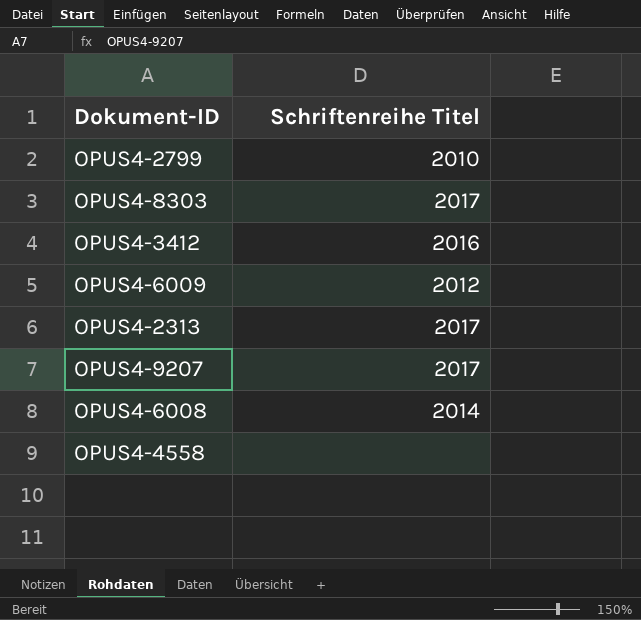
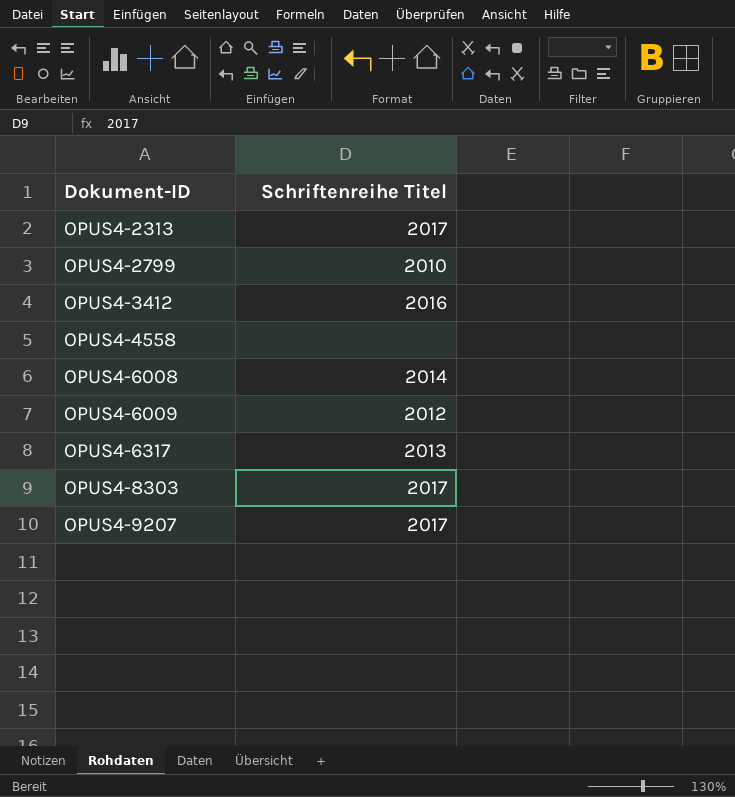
row order: none -> Dokument-ID ascending
row OPUS4-6317: none -> 2013

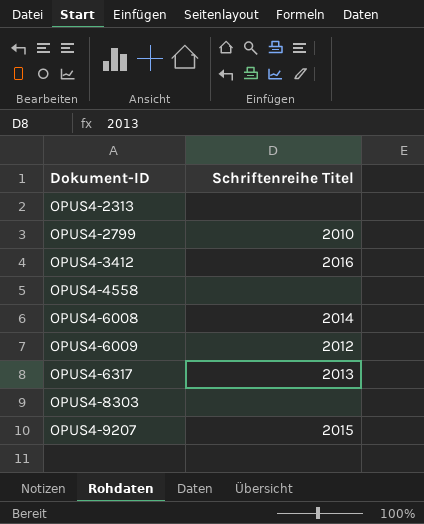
OPUS4-2313 | Schriftenreihe Titel: 2017 -> none
OPUS4-8303 | Schriftenreihe Titel: 2017 -> none
OPUS4-9207 | Schriftenreihe Titel: 2017 -> 2015

